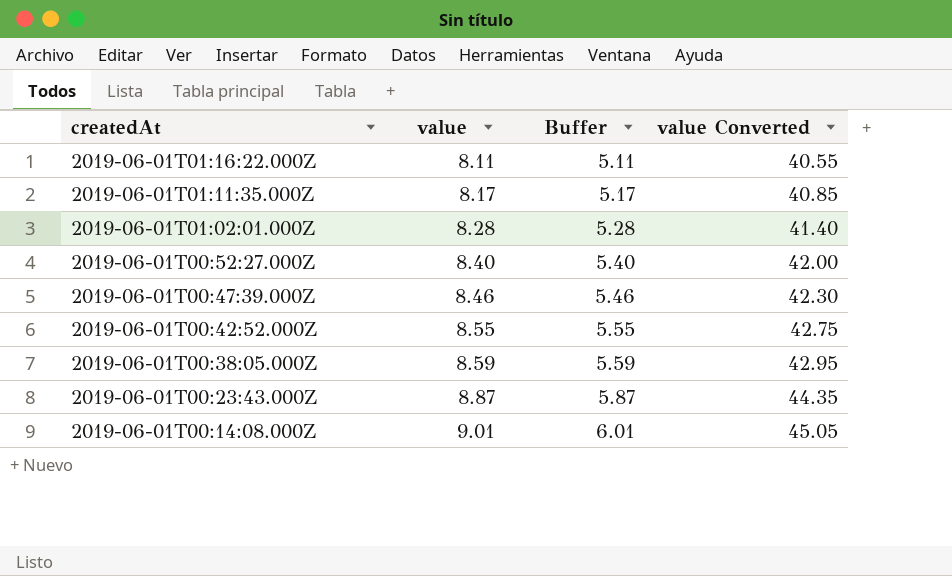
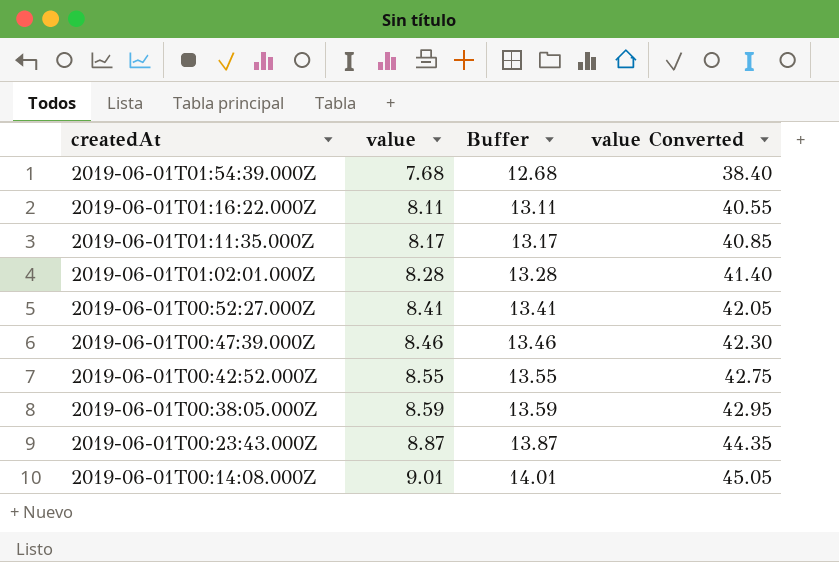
column Buffer | formula: [value] - 3 -> [value] + 5
row 2019-06-01T01:54:39.000Z: none -> 7.68 | 12.68 | 38.40
2019-06-01T00:52:27.000Z | value: 8.40 -> 8.41
2019-06-01T00:52:27.000Z | value Converted: 42.00 -> 42.05

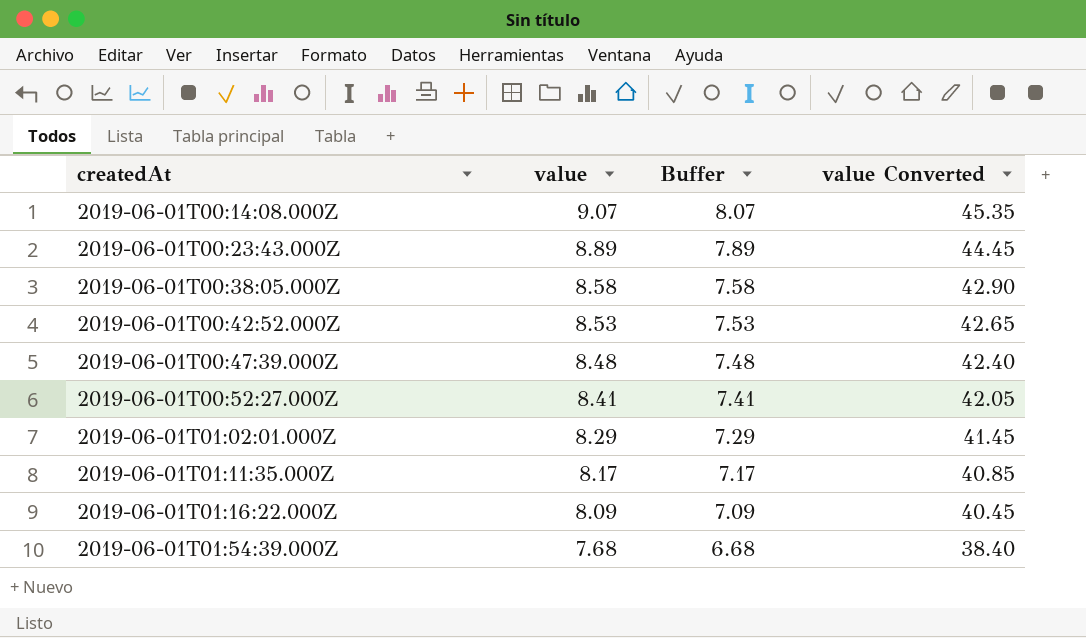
row order: createdAt descending -> createdAt ascending
column Buffer | formula: [value] + 5 -> [value] - 1
2019-06-01T00:14:08.000Z | value: 9.01 -> 9.07
2019-06-01T00:14:08.000Z | value Converted: 45.05 -> 45.35
2019-06-01T00:23:43.000Z | value: 8.87 -> 8.89
2019-06-01T00:23:43.000Z | value Converted: 44.35 -> 44.45
2019-06-01T00:38:05.000Z | value: 8.59 -> 8.58
2019-06-01T00:38:05.000Z | value Converted: 42.95 -> 42.90
2019-06-01T00:42:52.000Z | value: 8.55 -> 8.53
2019-06-01T00:42:52.000Z | value Converted: 42.75 -> 42.65
2019-06-01T00:47:39.000Z | value: 8.46 -> 8.48
2019-06-01T00:47:39.000Z | value Converted: 42.30 -> 42.40
2019-06-01T01:02:01.000Z | value: 8.28 -> 8.29
2019-06-01T01:02:01.000Z | value Converted: 41.40 -> 41.45
2019-06-01T01:16:22.000Z | value: 8.11 -> 8.09
2019-06-01T01:16:22.000Z | value Converted: 40.55 -> 40.45

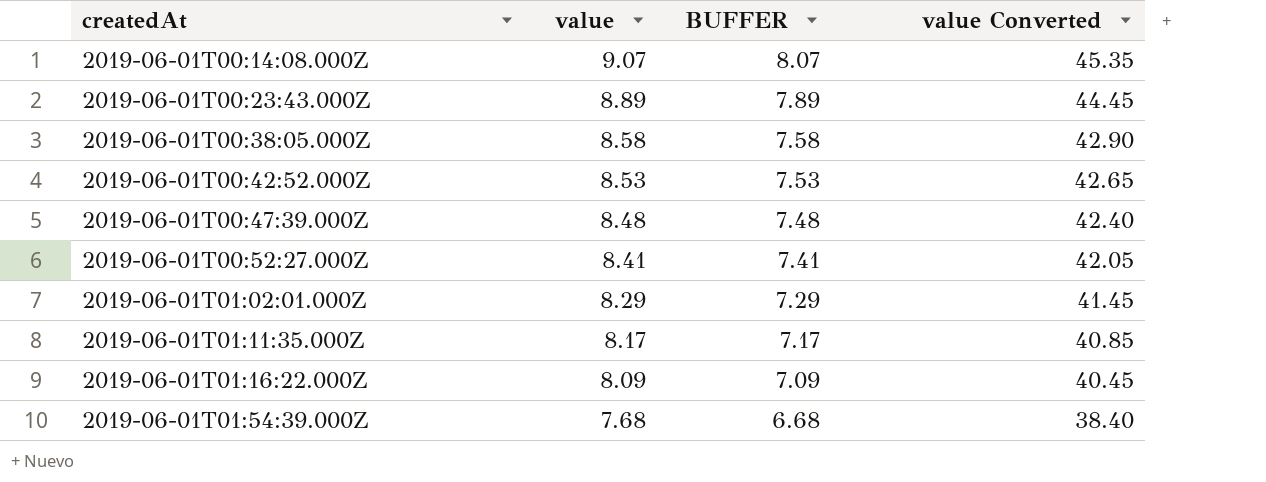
column name: Buffer -> BUFFER

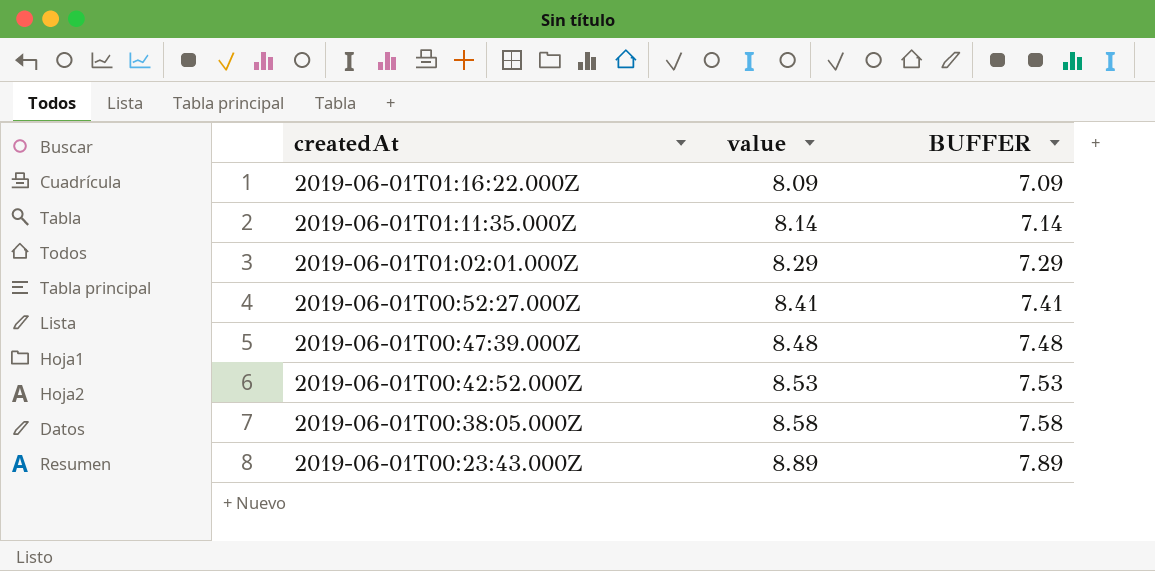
row order: createdAt ascending -> createdAt descending
column value Converted | formula: [value] * 5 -> none
row 2019-06-01T00:14:08.000Z: 9.07 | 8.07 | 45.35 -> none
row 2019-06-01T01:54:39.000Z: 7.68 | 6.68 | 38.40 -> none
2019-06-01T01:11:35.000Z | value: 8.17 -> 8.14
2019-06-01T01:11:35.000Z | BUFFER: 7.17 -> 7.14

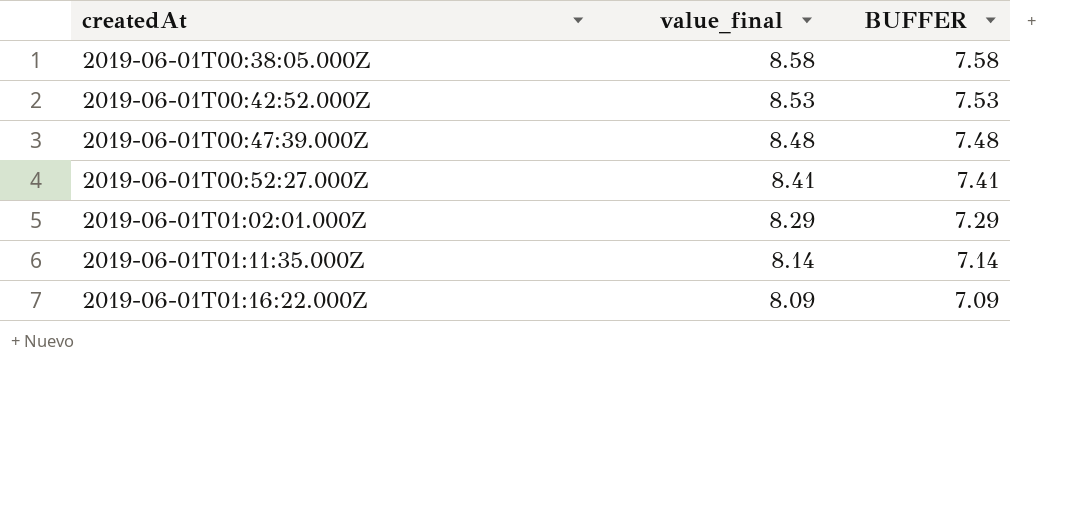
row order: createdAt descending -> createdAt ascending
column name: value -> value_final
row 2019-06-01T00:23:43.000Z: 8.89 | 7.89 -> none

